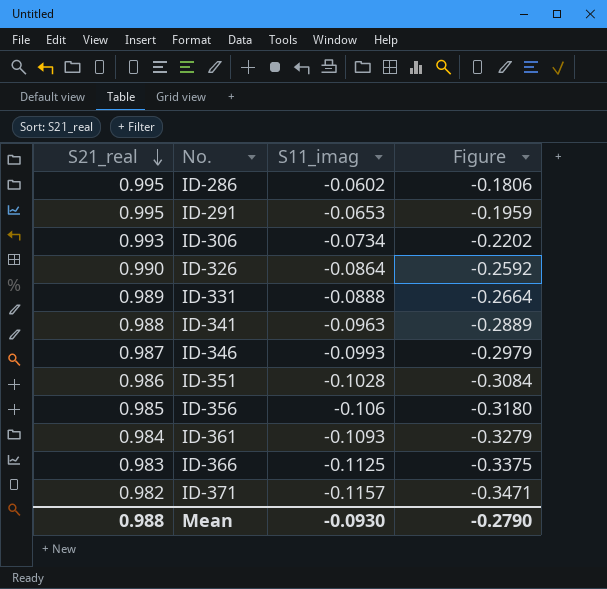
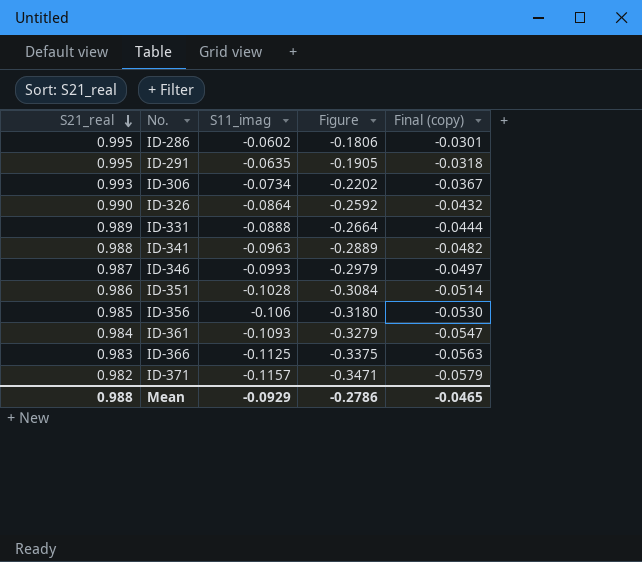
column Final (copy) | formula: none -> [S11_imag] * 0.5
ID-291 | S11_imag: -0.0653 -> -0.0635
ID-291 | Figure: -0.1959 -> -0.1905
Mean | S11_imag: -0.0930 -> -0.0929
Mean | Figure: -0.2790 -> -0.2786

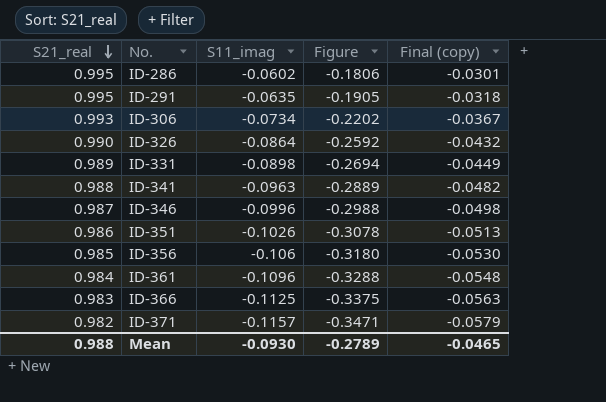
ID-331 | S11_imag: -0.0888 -> -0.0898
ID-331 | Figure: -0.2664 -> -0.2694
ID-331 | Final (copy): -0.0444 -> -0.0449
ID-346 | S11_imag: -0.0993 -> -0.0996
ID-346 | Figure: -0.2979 -> -0.2988
ID-346 | Final (copy): -0.0497 -> -0.0498
ID-351 | S11_imag: -0.1028 -> -0.1026
ID-351 | Figure: -0.3084 -> -0.3078
ID-351 | Final (copy): -0.0514 -> -0.0513
ID-361 | S11_imag: -0.1093 -> -0.1096
ID-361 | Figure: -0.3279 -> -0.3288
ID-361 | Final (copy): -0.0547 -> -0.0548
Mean | S11_imag: -0.0929 -> -0.0930
Mean | Figure: -0.2786 -> -0.2789

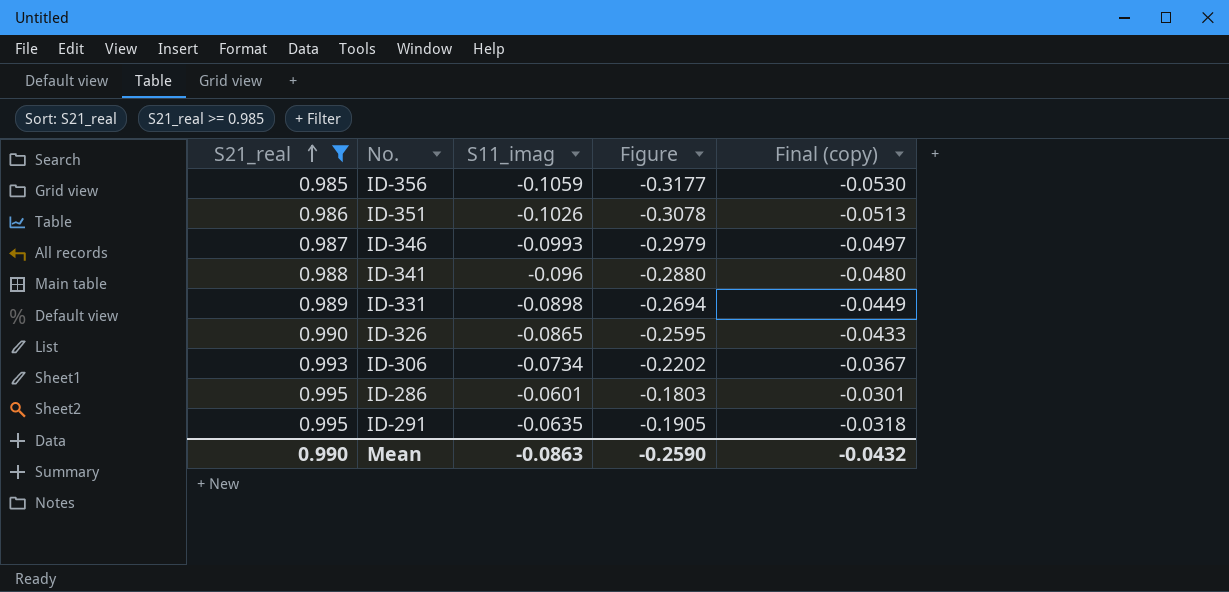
filter: none -> S21_real >= 0.985
row order: S21_real descending -> S21_real ascending
ID-356 | S11_imag: -0.106 -> -0.1059
ID-356 | Figure: -0.3180 -> -0.3177
ID-346 | S11_imag: -0.0996 -> -0.0993
ID-346 | Figure: -0.2988 -> -0.2979
ID-346 | Final (copy): -0.0498 -> -0.0497
ID-341 | S11_imag: -0.0963 -> -0.096
ID-341 | Figure: -0.2889 -> -0.2880
ID-341 | Final (copy): -0.0482 -> -0.0480
ID-326 | S11_imag: -0.0864 -> -0.0865
ID-326 | Figure: -0.2592 -> -0.2595
ID-326 | Final (copy): -0.0432 -> -0.0433
ID-286 | S11_imag: -0.0602 -> -0.0601
ID-286 | Figure: -0.1806 -> -0.1803
Mean | S21_real: 0.988 -> 0.990
Mean | S11_imag: -0.0930 -> -0.0863
Mean | Figure: -0.2789 -> -0.2590
Mean | Final (copy): -0.0465 -> -0.0432

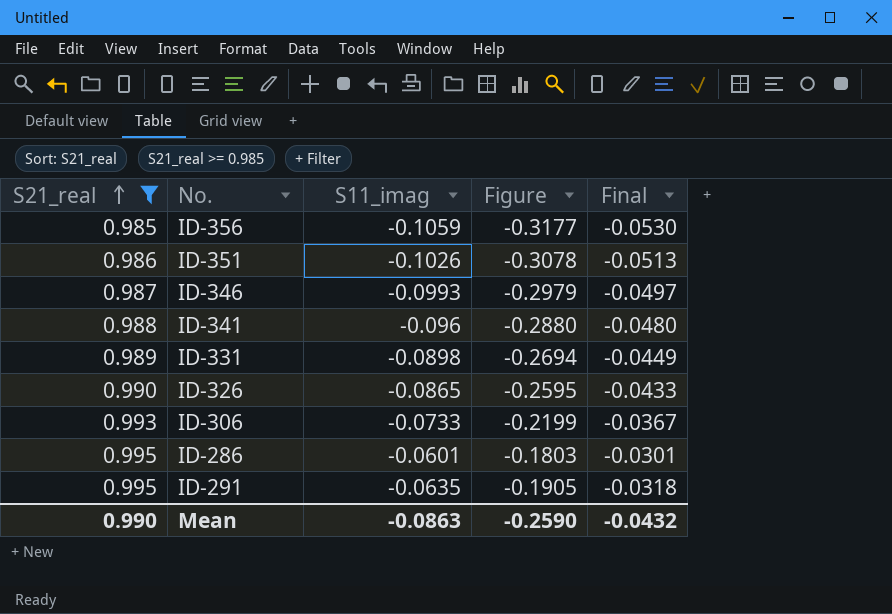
column name: Final (copy) -> Final
ID-306 | S11_imag: -0.0734 -> -0.0733
ID-306 | Figure: -0.2202 -> -0.2199

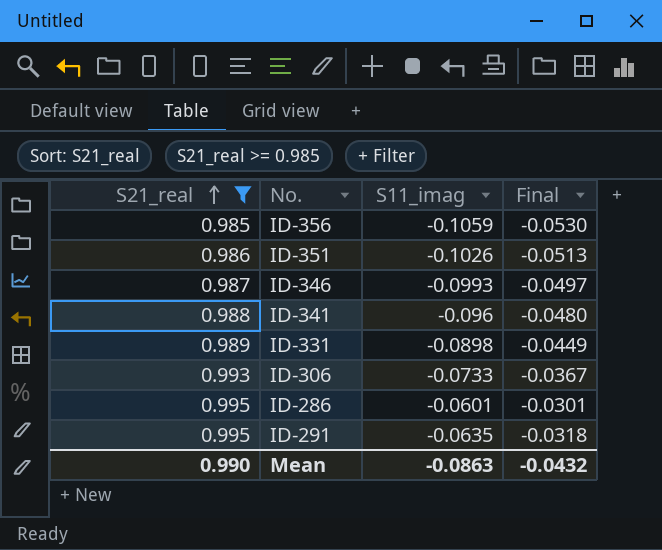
column Figure | formula: [S11_imag] * 3 -> none
row ID-326: 0.990 | -0.0865 | -0.2595 | -0.0433 -> none

